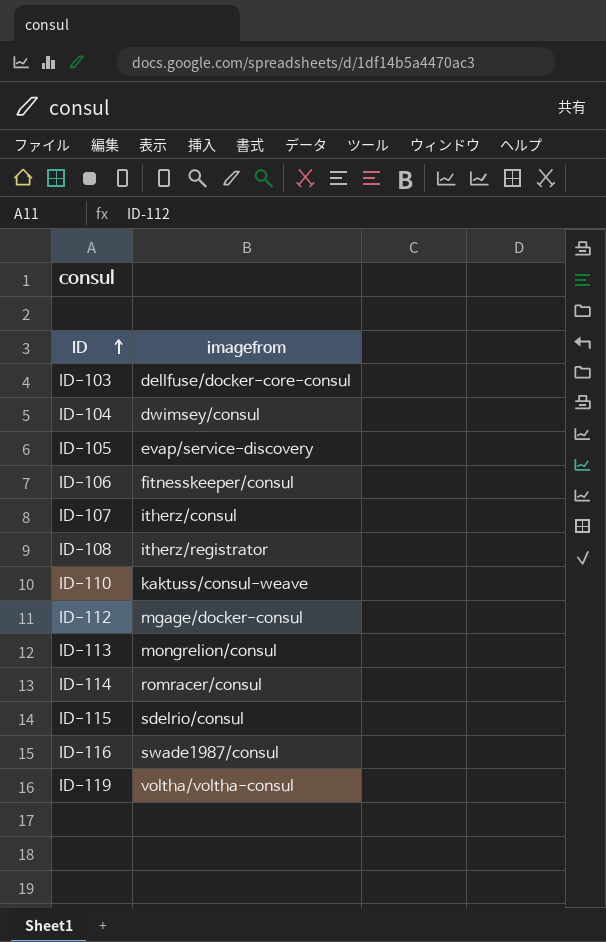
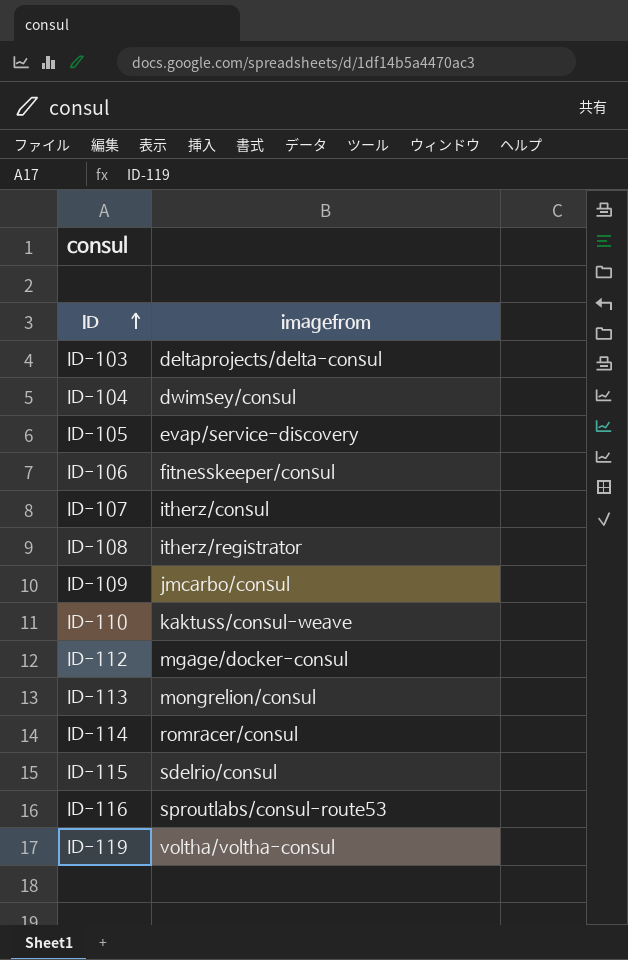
ID-103 | imagefrom: dellfuse/docker-core-consul -> deltaprojects/delta-consul
row ID-109: none -> jmcarbo/consul
ID-116 | imagefrom: swade1987/consul -> sproutlabs/consul-route53

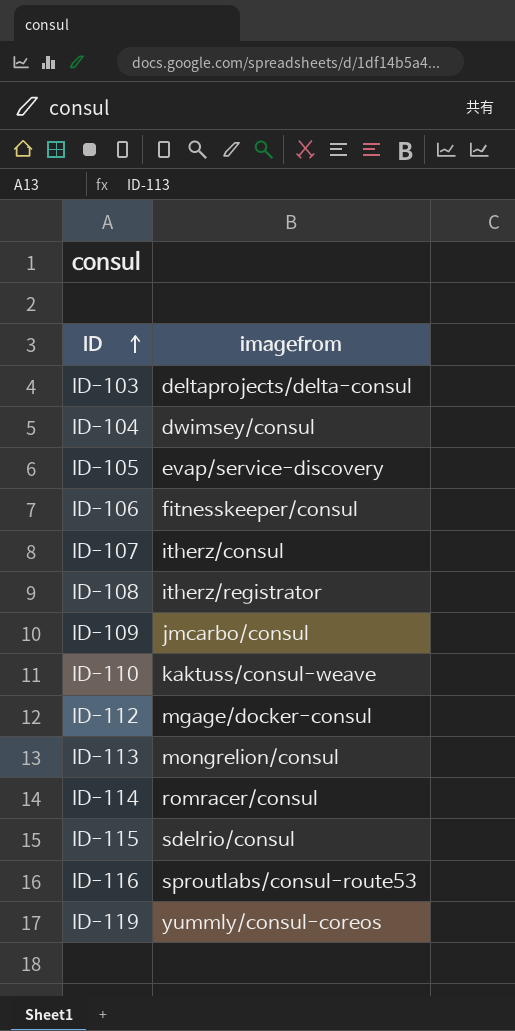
ID-119 | imagefrom: voltha/voltha-consul -> yummly/consul-coreos

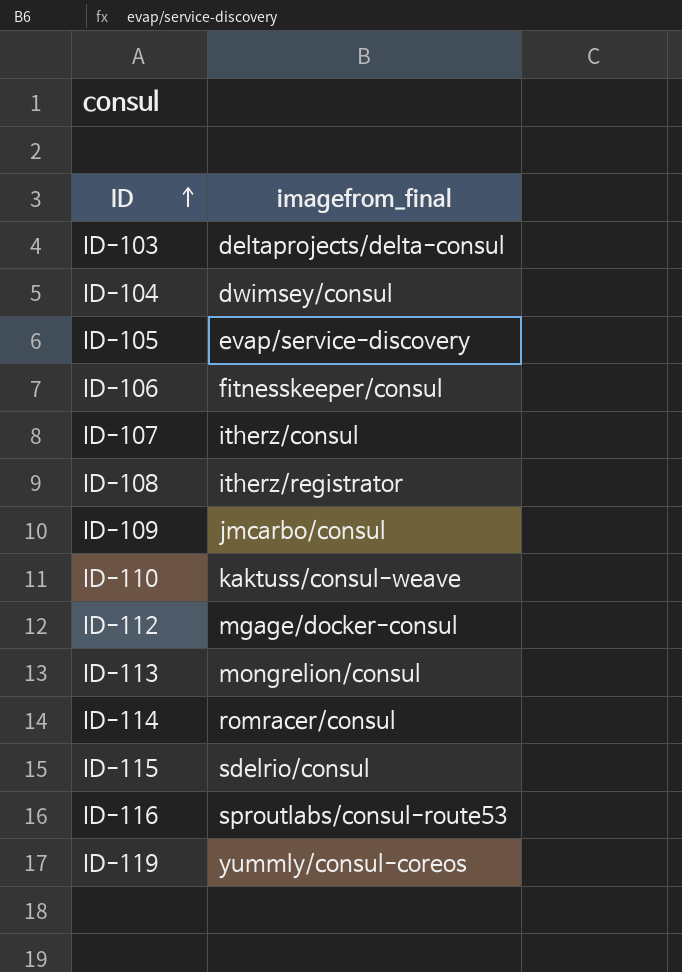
column name: imagefrom -> imagefrom_final

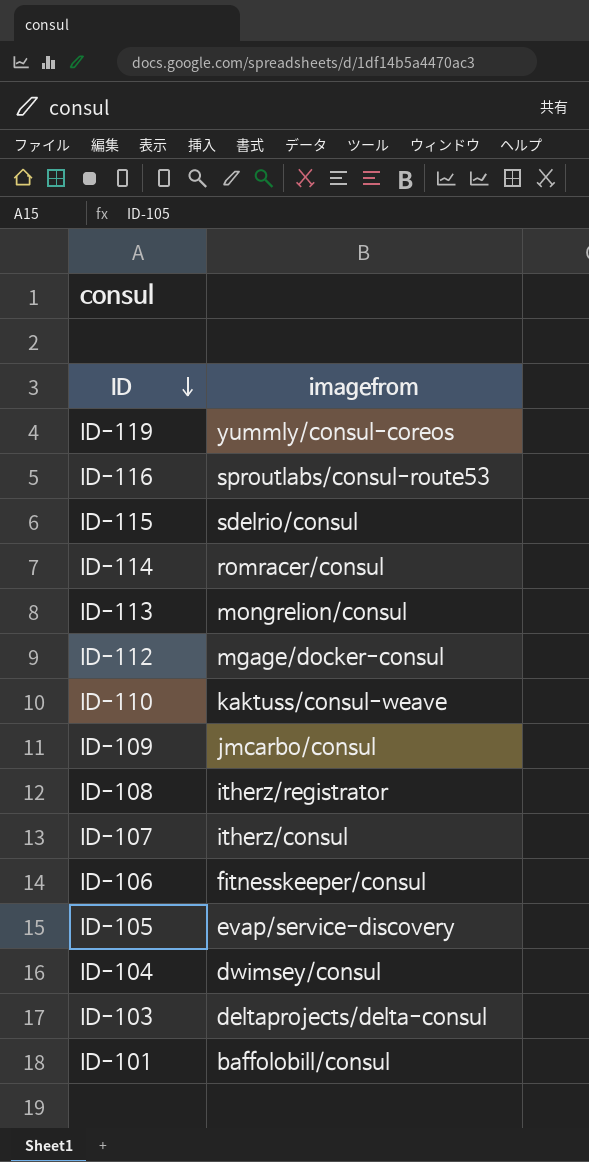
row order: ID ascending -> ID descending
column name: imagefrom_final -> imagefrom
row ID-101: none -> baffolobill/consul

